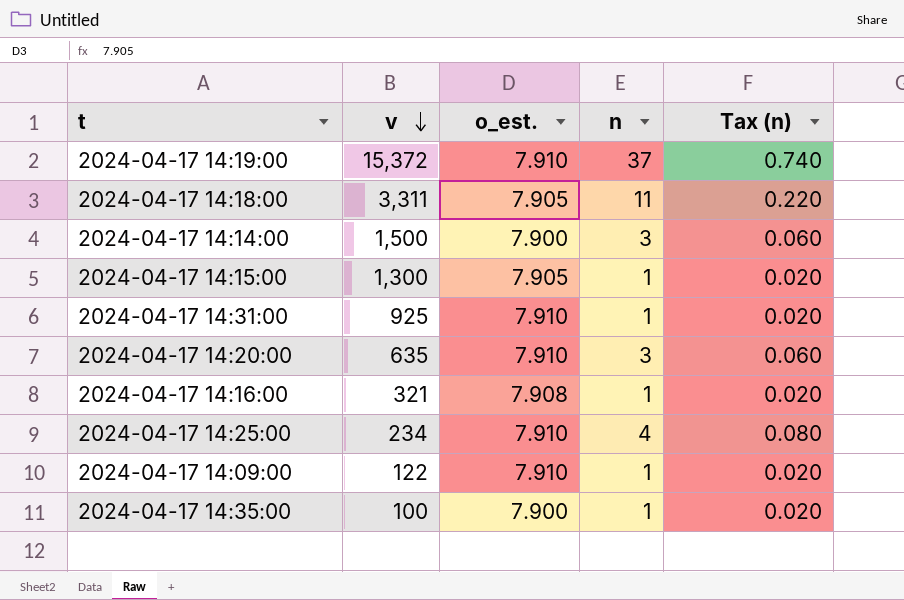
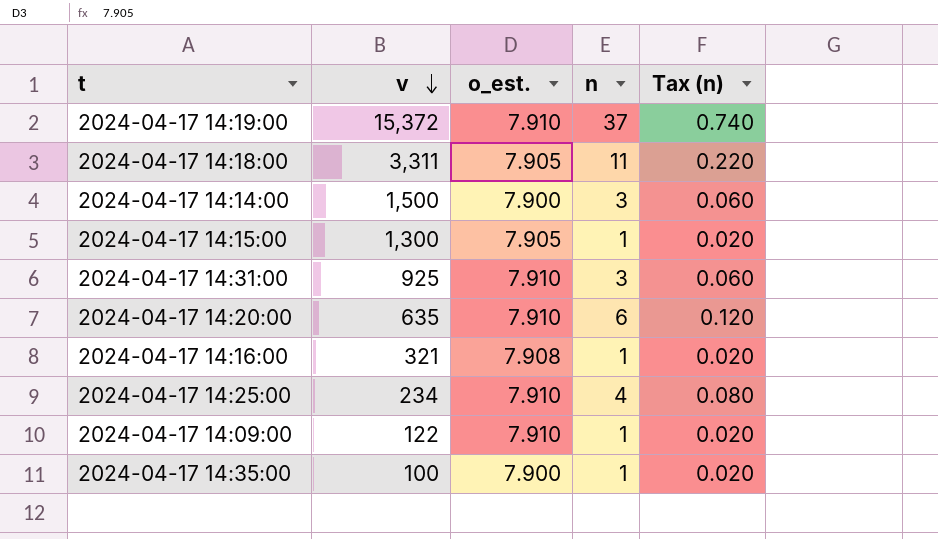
2024-04-17 14:31:00 | n: 1 -> 3
2024-04-17 14:31:00 | Tax (n): 0.020 -> 0.060
2024-04-17 14:20:00 | n: 3 -> 6
2024-04-17 14:20:00 | Tax (n): 0.060 -> 0.120

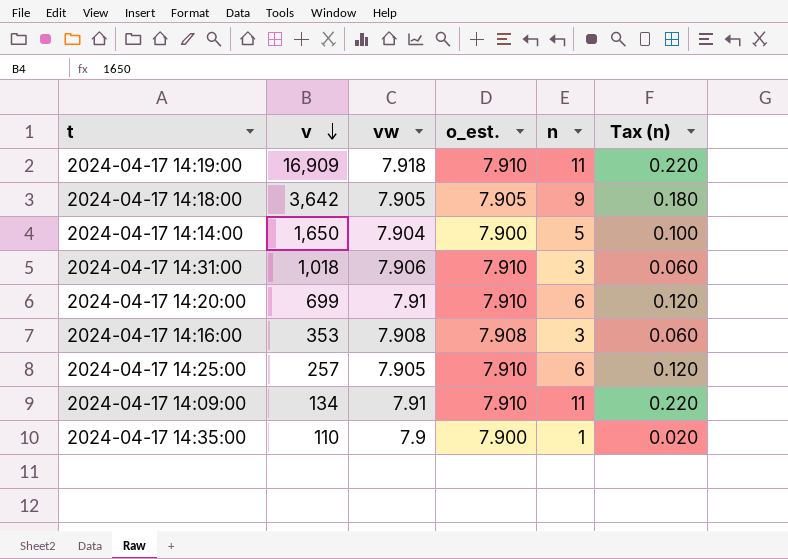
column vw | position: none -> 3
row 2024-04-17 14:15:00: 1,300 | 7.905 | 1 | 0.020 -> none
2024-04-17 14:19:00 | v: 15,372 -> 16,909
2024-04-17 14:19:00 | n: 37 -> 11
2024-04-17 14:19:00 | Tax (n): 0.740 -> 0.220
2024-04-17 14:18:00 | v: 3,311 -> 3,642
2024-04-17 14:18:00 | n: 11 -> 9
2024-04-17 14:18:00 | Tax (n): 0.220 -> 0.180
2024-04-17 14:14:00 | v: 1,500 -> 1,650
2024-04-17 14:14:00 | n: 3 -> 5
2024-04-17 14:14:00 | Tax (n): 0.060 -> 0.100
2024-04-17 14:31:00 | v: 925 -> 1,018
2024-04-17 14:20:00 | v: 635 -> 699
2024-04-17 14:16:00 | v: 321 -> 353
2024-04-17 14:16:00 | n: 1 -> 3
2024-04-17 14:16:00 | Tax (n): 0.020 -> 0.060
2024-04-17 14:25:00 | v: 234 -> 257
2024-04-17 14:25:00 | n: 4 -> 6
2024-04-17 14:25:00 | Tax (n): 0.080 -> 0.120
2024-04-17 14:09:00 | v: 122 -> 134
2024-04-17 14:09:00 | n: 1 -> 11
2024-04-17 14:09:00 | Tax (n): 0.020 -> 0.220
2024-04-17 14:35:00 | v: 100 -> 110

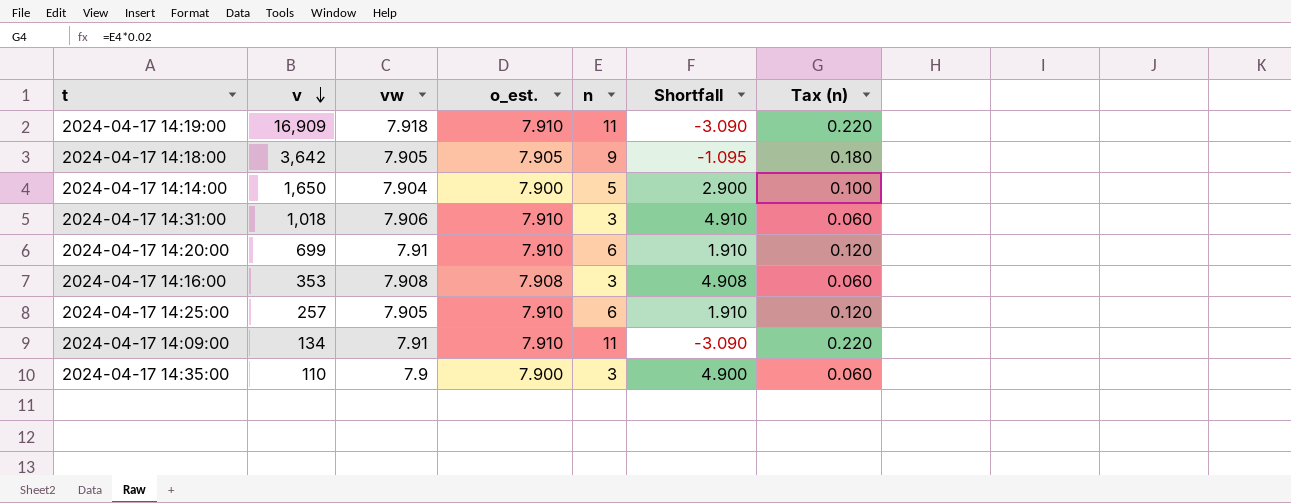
column Shortfall | formula: none -> [o_est.] - [n]
2024-04-17 14:35:00 | n: 1 -> 3
2024-04-17 14:35:00 | Tax (n): 0.020 -> 0.060

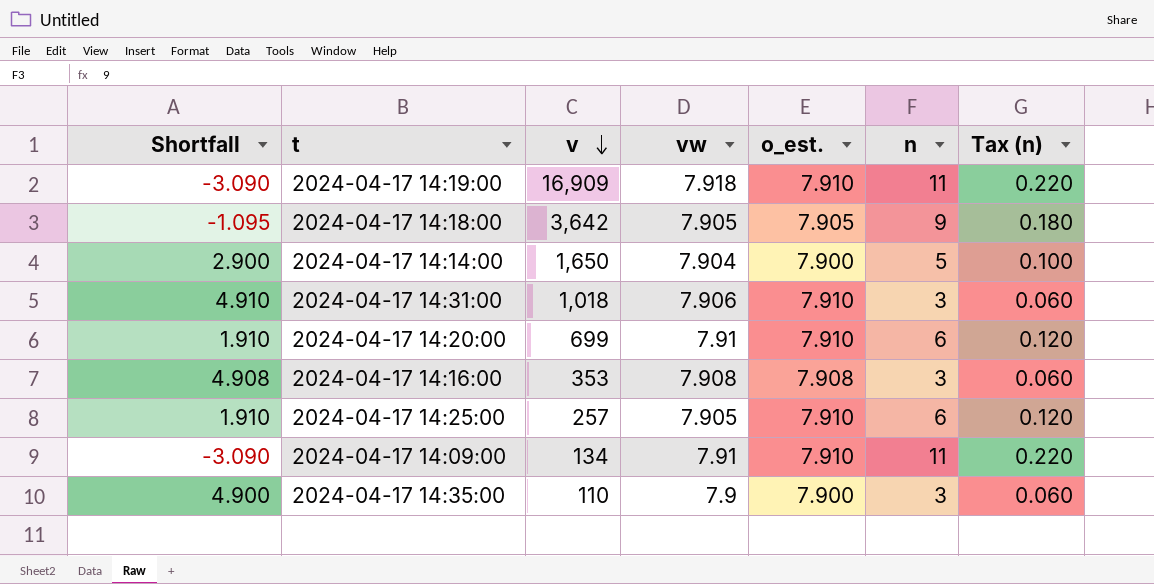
column Shortfall | position: 6 -> 1

